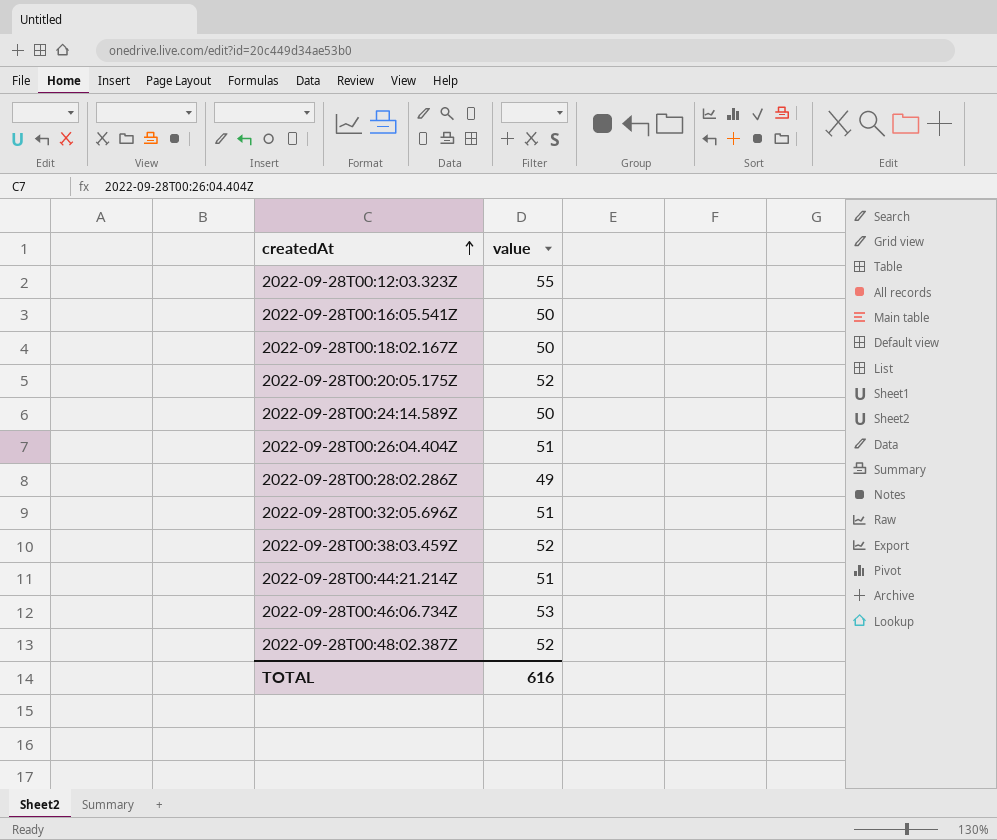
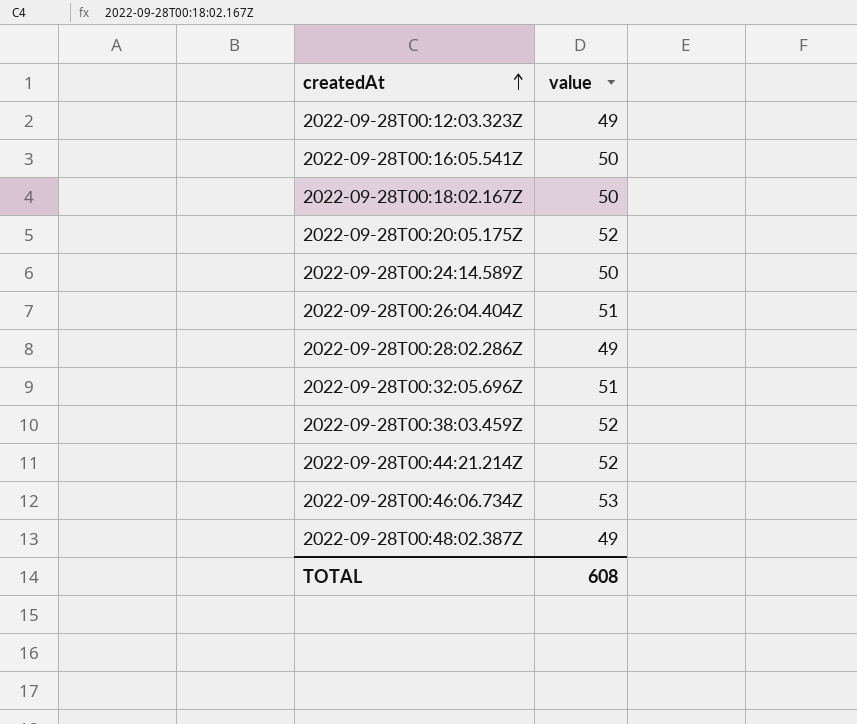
2022-09-28T00:12:03.323Z | value: 55 -> 49
2022-09-28T00:44:21.214Z | value: 51 -> 52
2022-09-28T00:48:02.387Z | value: 52 -> 49
TOTAL | value: 616 -> 608

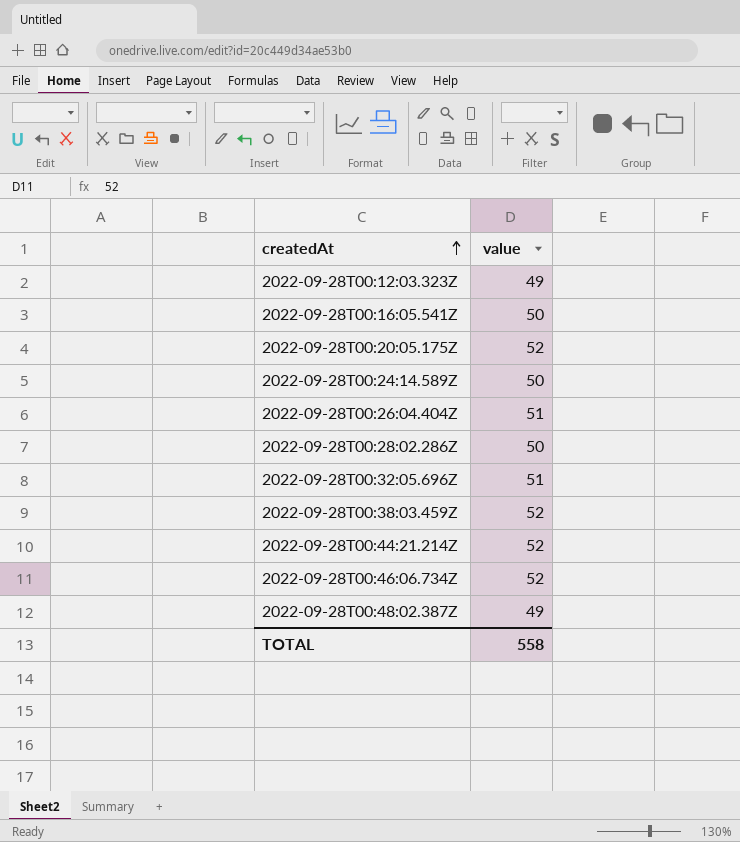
row 2022-09-28T00:18:02.167Z: 50 -> none
2022-09-28T00:28:02.286Z | value: 49 -> 50
2022-09-28T00:46:06.734Z | value: 53 -> 52
TOTAL | value: 608 -> 558

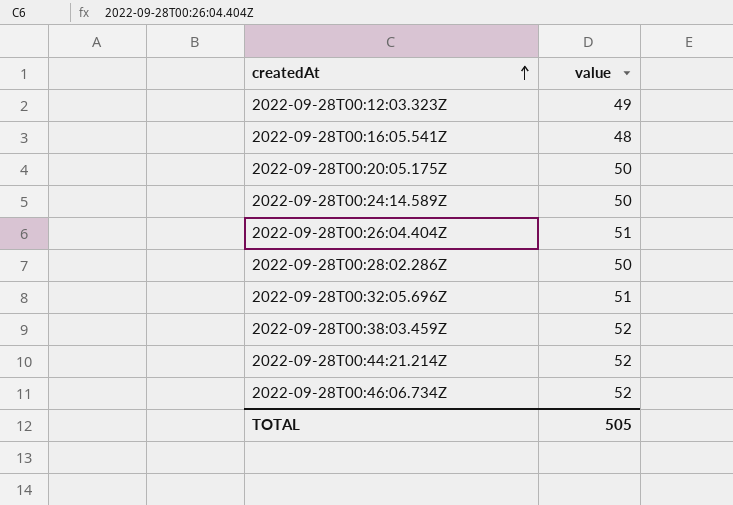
row 2022-09-28T00:48:02.387Z: 49 -> none
2022-09-28T00:16:05.541Z | value: 50 -> 48
2022-09-28T00:20:05.175Z | value: 52 -> 50
TOTAL | value: 558 -> 505

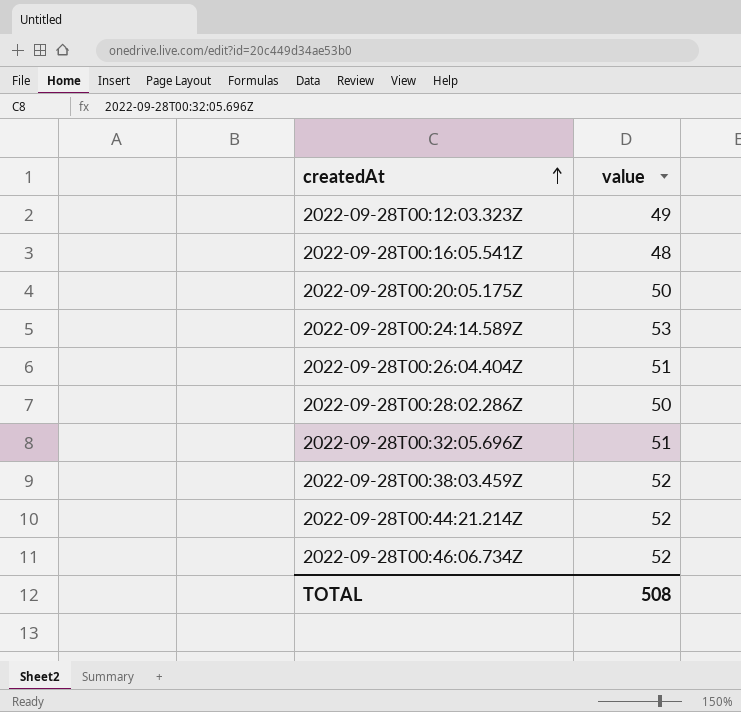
2022-09-28T00:24:14.589Z | value: 50 -> 53
TOTAL | value: 505 -> 508

